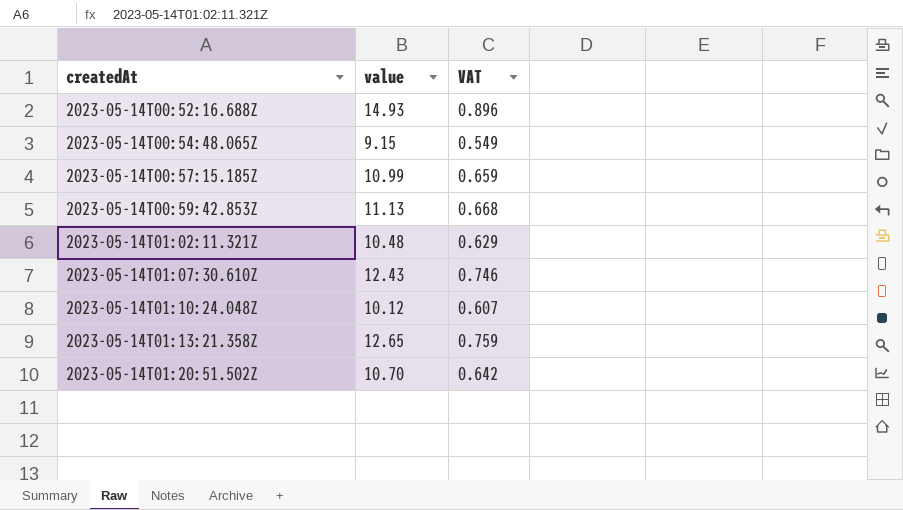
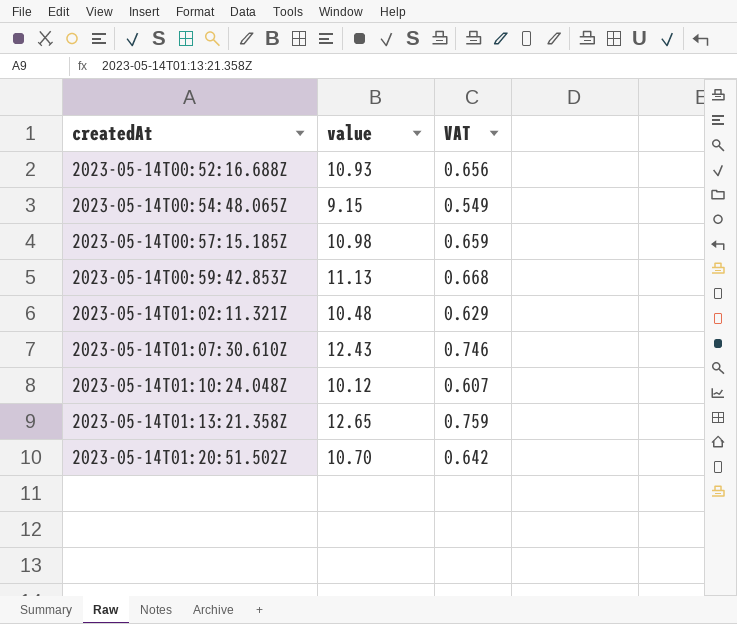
2023-05-14T00:52:16.688Z | value: 14.93 -> 10.93
2023-05-14T00:52:16.688Z | VAT: 0.896 -> 0.656
2023-05-14T00:57:15.185Z | value: 10.99 -> 10.98

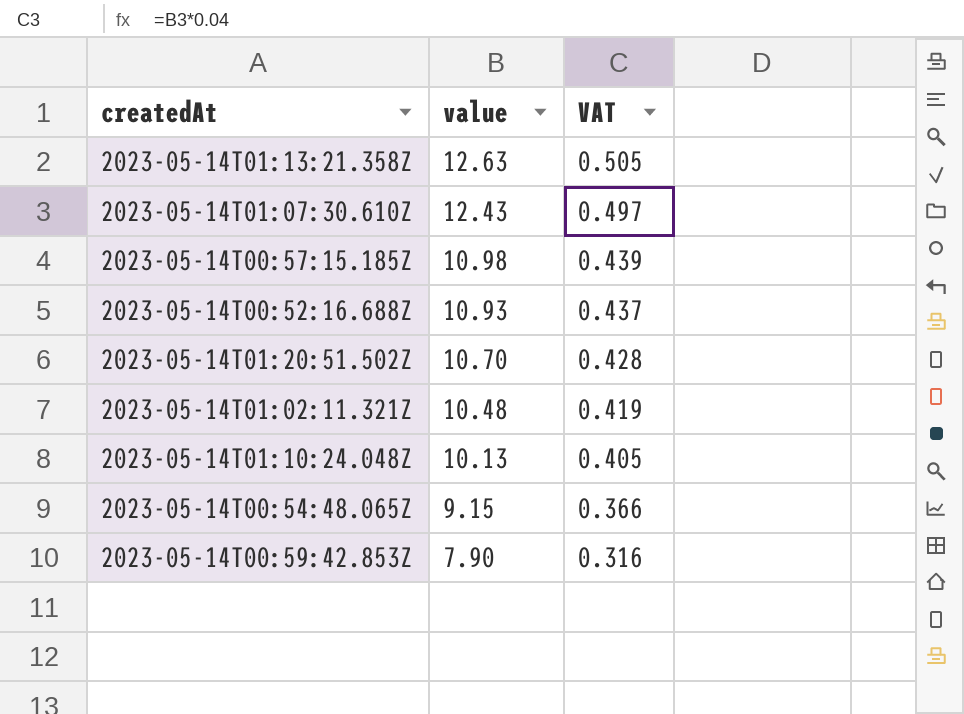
row order: createdAt ascending -> value descending
column VAT | formula: [value] * 0.06 -> [value] * 0.04
2023-05-14T01:13:21.358Z | value: 12.65 -> 12.63
2023-05-14T01:10:24.048Z | value: 10.12 -> 10.13
2023-05-14T00:59:42.853Z | value: 11.13 -> 7.90

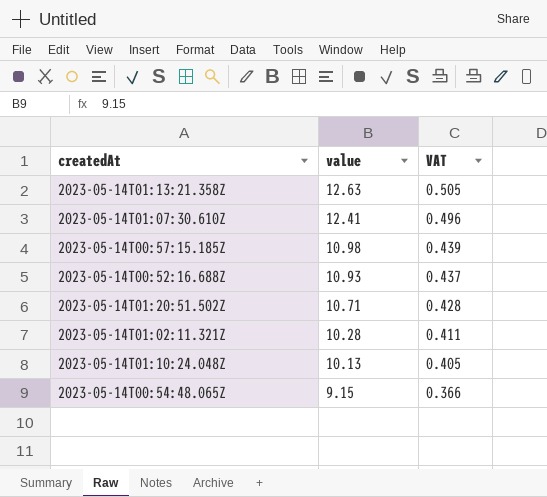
row 2023-05-14T00:59:42.853Z: 7.90 | 0.316 -> none
2023-05-14T01:07:30.610Z | value: 12.43 -> 12.41
2023-05-14T01:07:30.610Z | VAT: 0.497 -> 0.496
2023-05-14T01:20:51.502Z | value: 10.70 -> 10.71
2023-05-14T01:02:11.321Z | value: 10.48 -> 10.28
2023-05-14T01:02:11.321Z | VAT: 0.419 -> 0.411

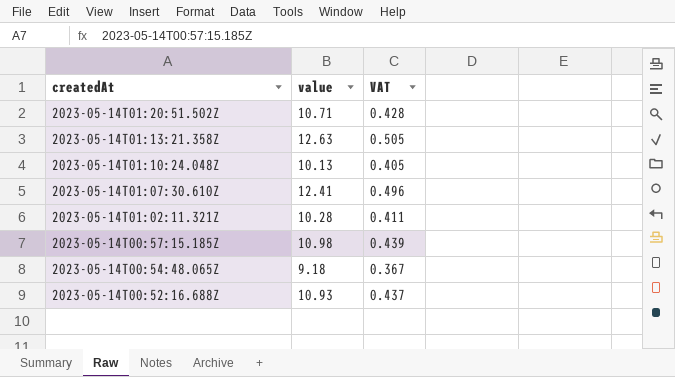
row order: value descending -> createdAt descending
2023-05-14T00:54:48.065Z | value: 9.15 -> 9.18
2023-05-14T00:54:48.065Z | VAT: 0.366 -> 0.367

